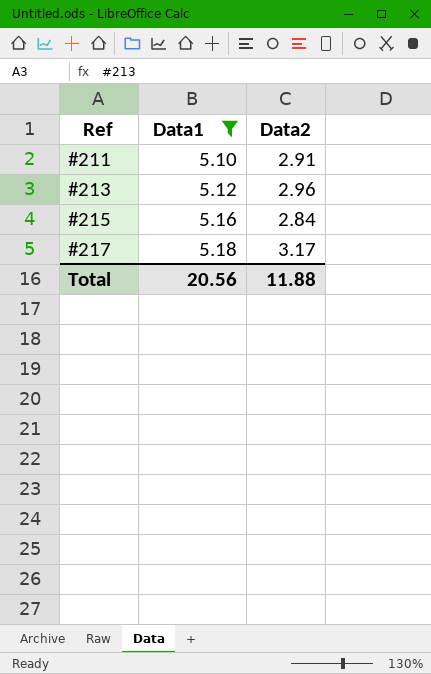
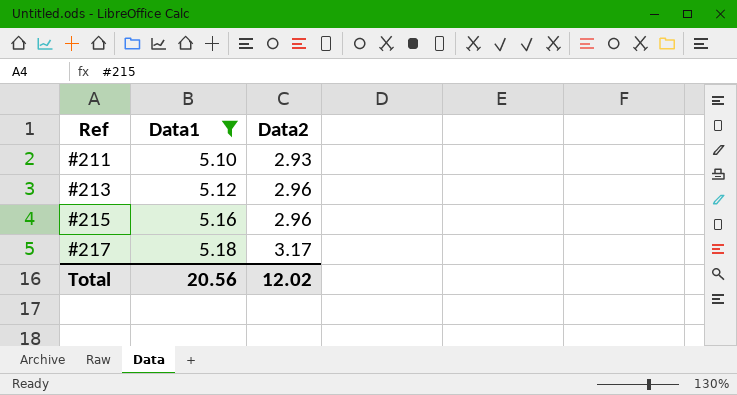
#211 | Data2: 2.91 -> 2.93
#215 | Data2: 2.84 -> 2.96
Total | Data2: 11.88 -> 12.02

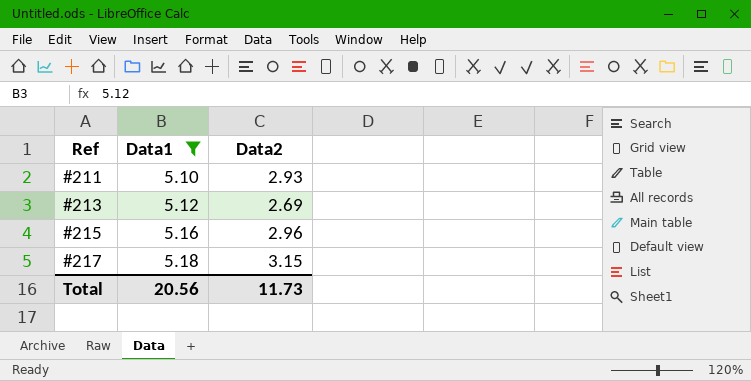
#213 | Data2: 2.96 -> 2.69
#217 | Data2: 3.17 -> 3.15
Total | Data2: 12.02 -> 11.73

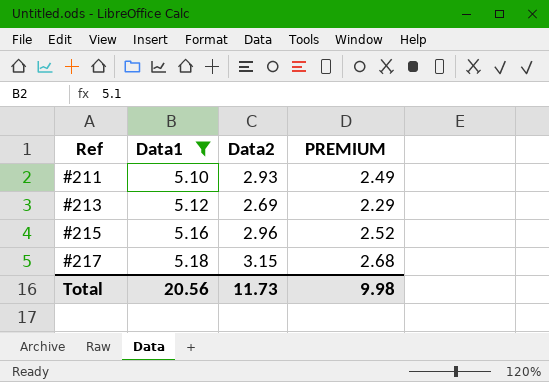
column PREMIUM | formula: none -> [Data2] * 0.85

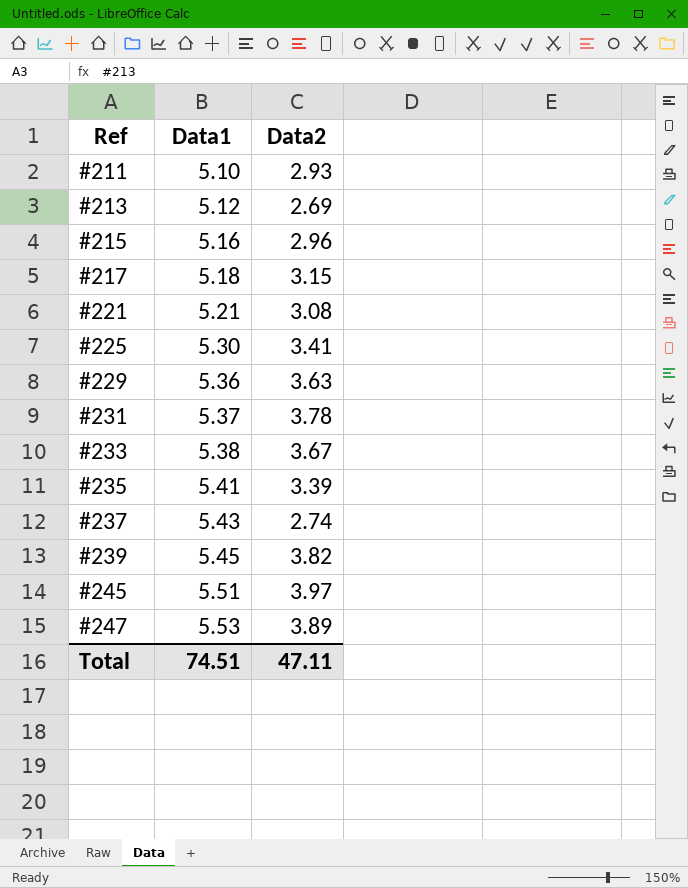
filter: Data1 <= 5.18 -> none
column PREMIUM | formula: [Data2] * 0.85 -> none
Total | Data1: 20.56 -> 74.51
Total | Data2: 11.73 -> 47.11

